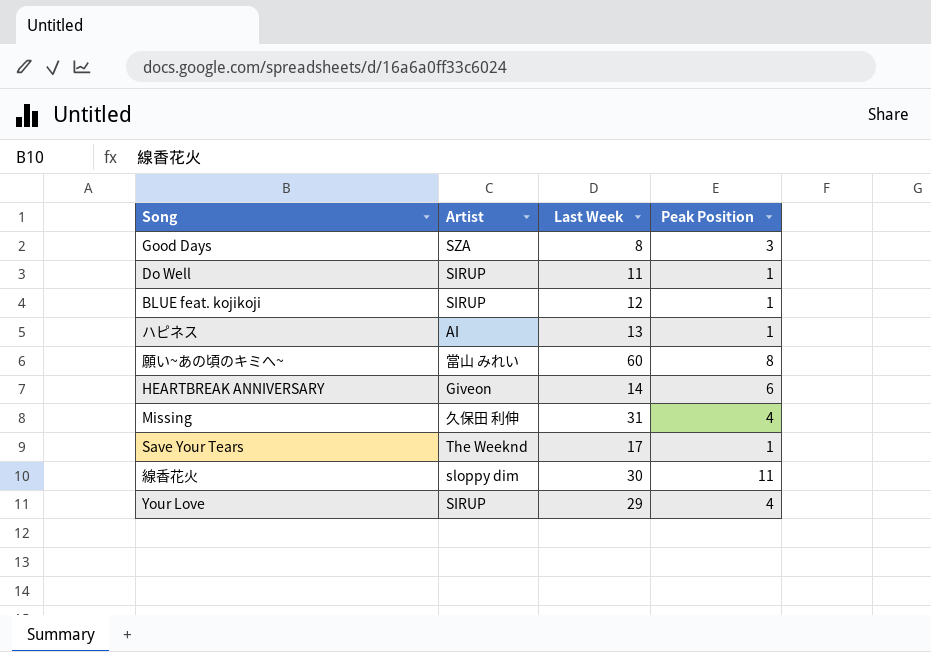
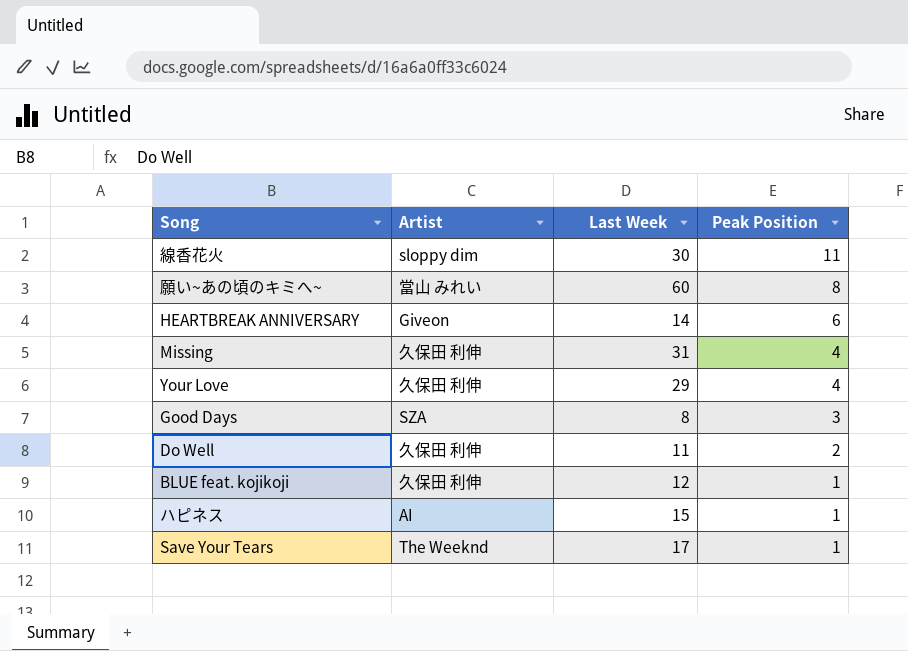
row order: none -> Peak Position descending
Your Love | Artist: SIRUP -> 久保田 利伸
Do Well | Artist: SIRUP -> 久保田 利伸
Do Well | Peak Position: 1 -> 2
BLUE feat. kojikoji | Artist: SIRUP -> 久保田 利伸
ハピネス | Last Week: 13 -> 15

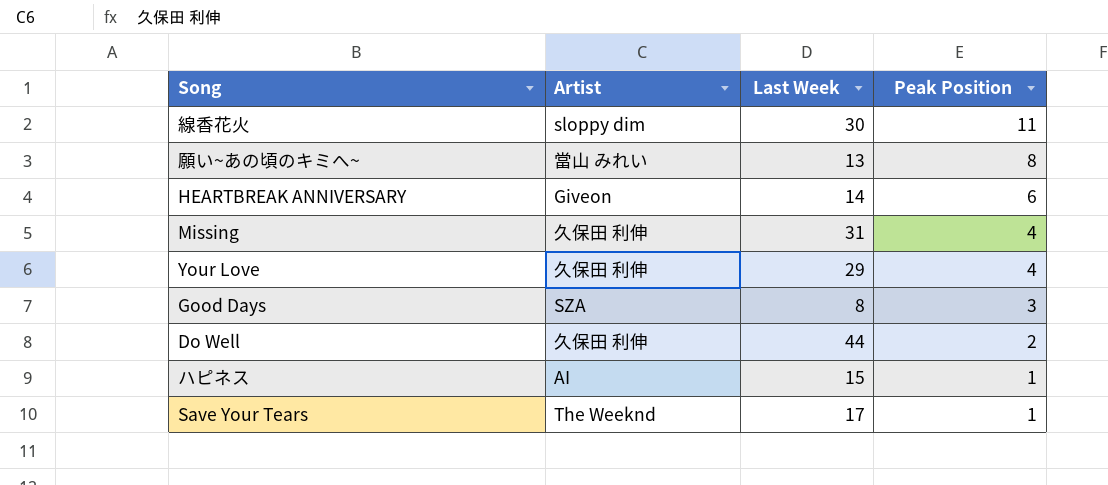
row BLUE feat. kojikoji: 久保田 利伸 | 12 | 1 -> none
願い~あの頃のキミへ~ | Last Week: 60 -> 13
Do Well | Last Week: 11 -> 44

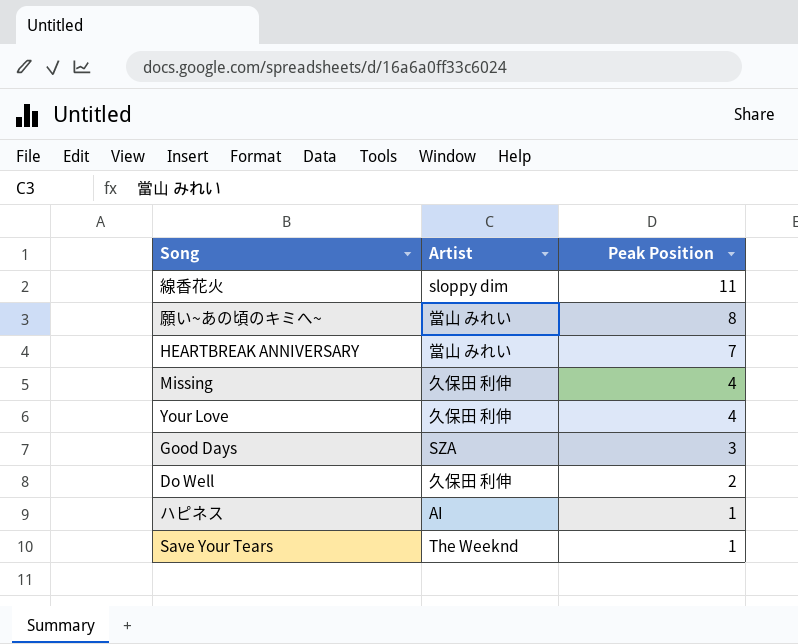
column Last Week | position: 3 -> none
HEARTBREAK ANNIVERSARY | Artist: Giveon -> 當山 みれい
HEARTBREAK ANNIVERSARY | Peak Position: 6 -> 7

